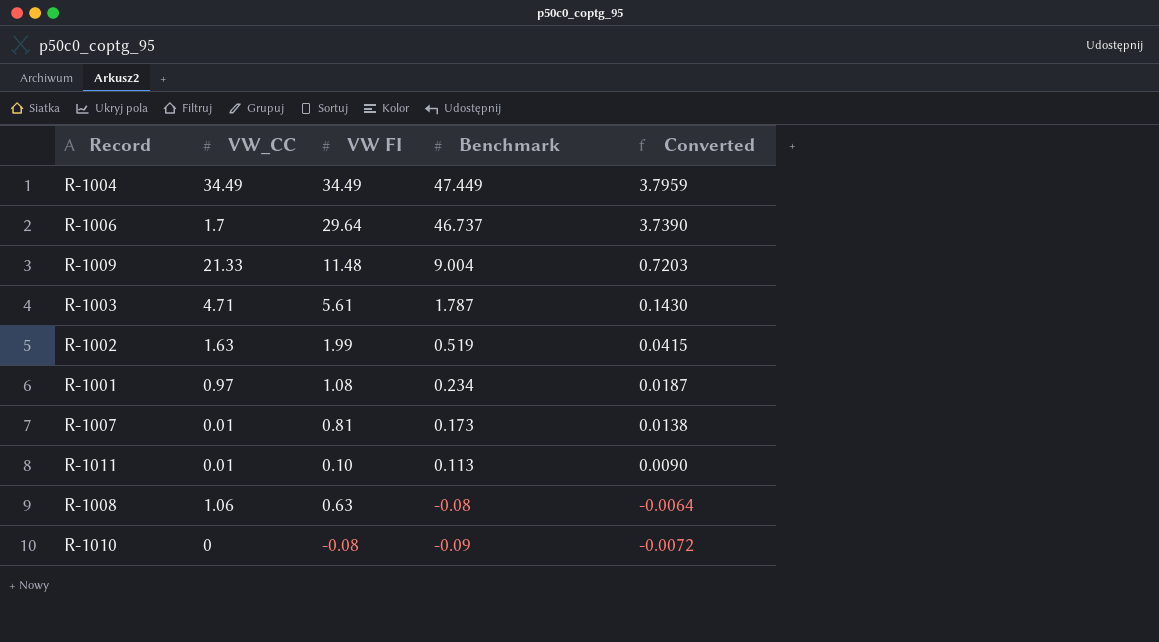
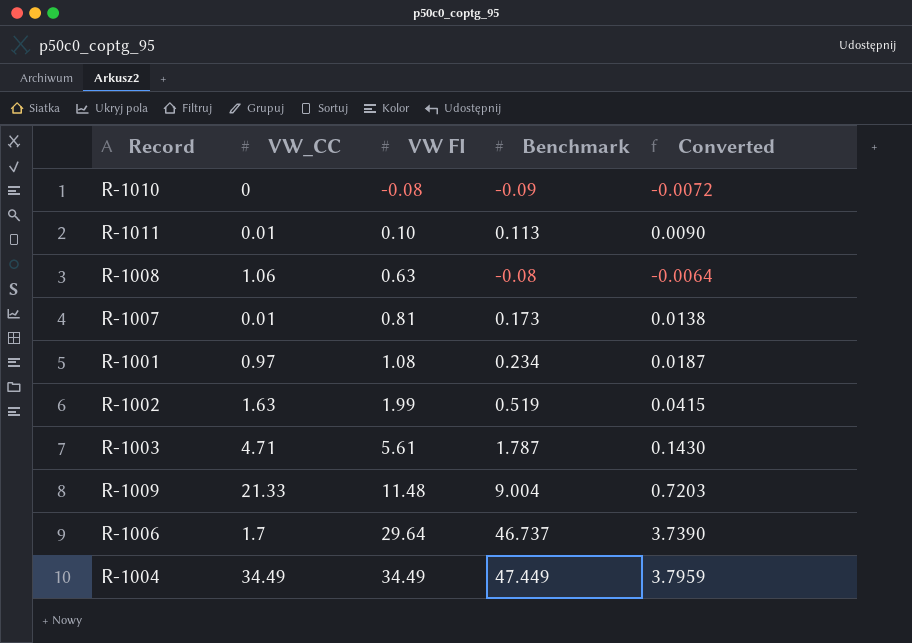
row order: Benchmark descending -> VW FI ascending

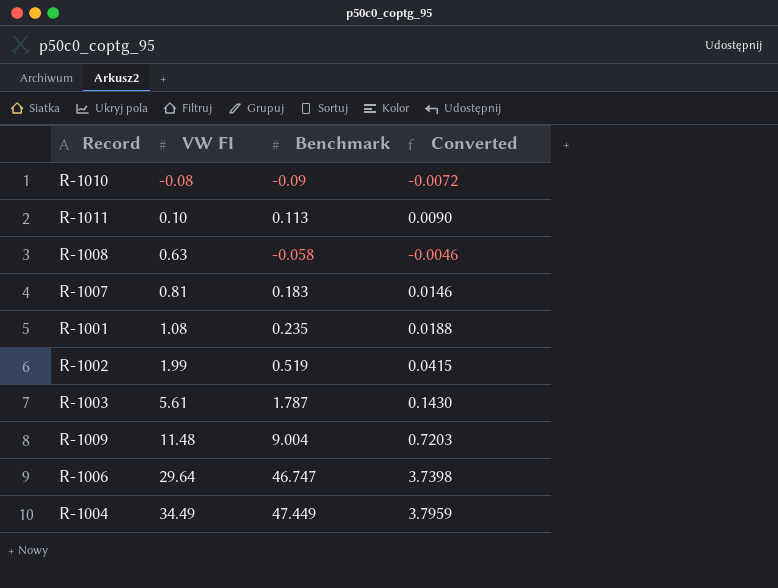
column VW_CC | position: 2 -> none
R-1008 | Benchmark: -0.08 -> -0.058
R-1008 | Converted: -0.0064 -> -0.0046
R-1007 | Benchmark: 0.173 -> 0.183
R-1007 | Converted: 0.0138 -> 0.0146
R-1001 | Benchmark: 0.234 -> 0.235
R-1001 | Converted: 0.0187 -> 0.0188
R-1006 | Benchmark: 46.737 -> 46.747
R-1006 | Converted: 3.7390 -> 3.7398

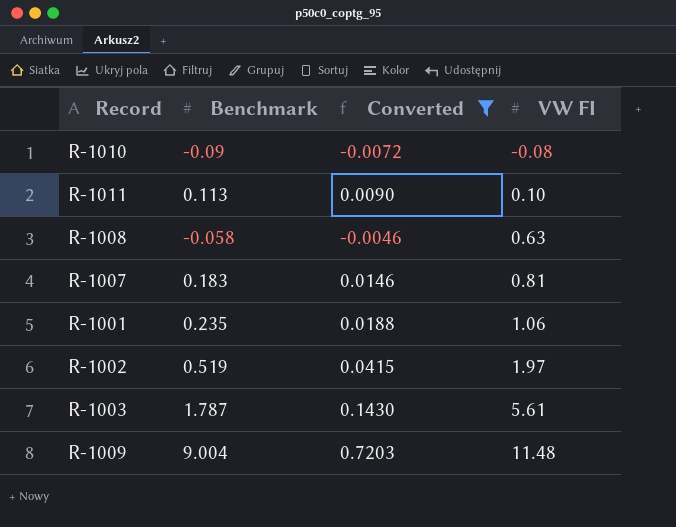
filter: none -> Converted <= 0.7203
column VW FI | position: 2 -> 4
R-1001 | VW FI: 1.08 -> 1.06
R-1002 | VW FI: 1.99 -> 1.97

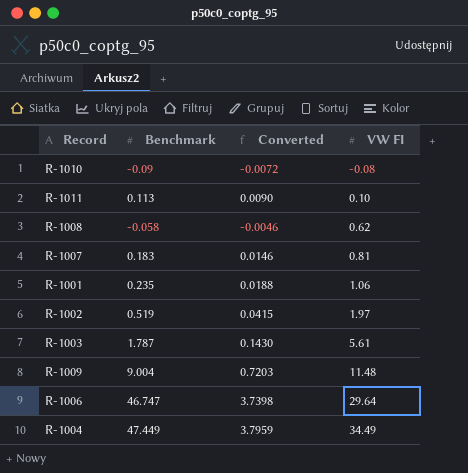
filter: Converted <= 0.7203 -> none
R-1008 | VW FI: 0.63 -> 0.62

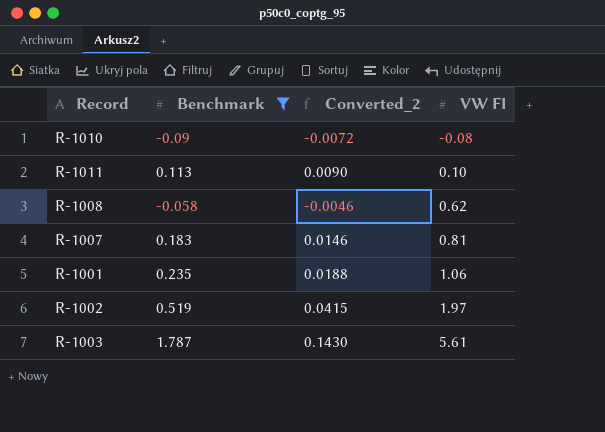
filter: none -> Benchmark <= 1.787
column name: Converted -> Converted_2

